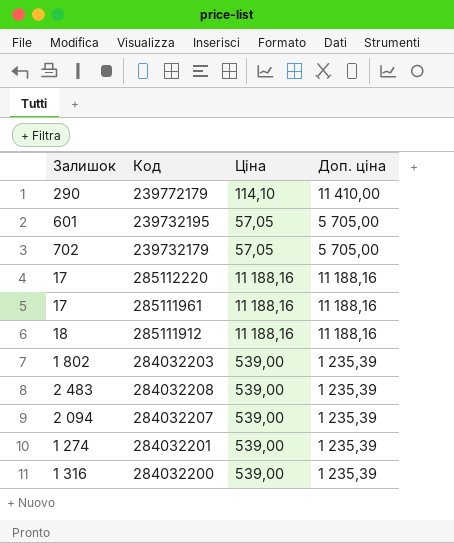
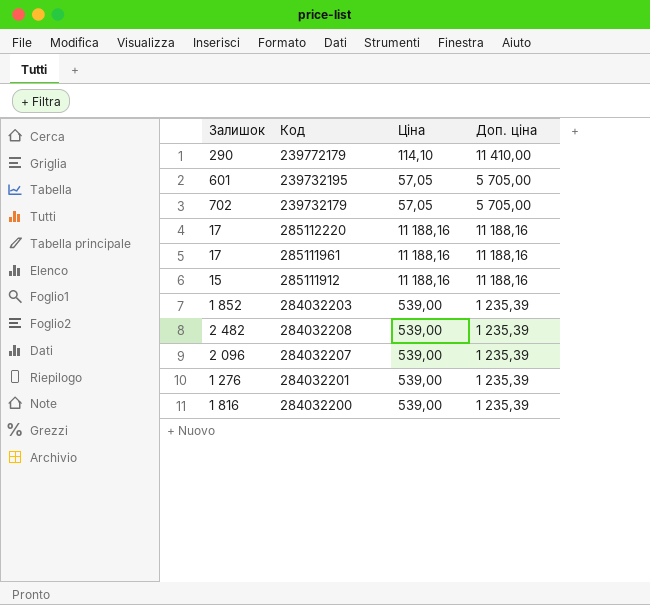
285111912 | Залишок: 18 -> 15
284032203 | Залишок: 1 802 -> 1 852
284032208 | Залишок: 2 483 -> 2 482
284032207 | Залишок: 2 094 -> 2 096
284032201 | Залишок: 1 274 -> 1 276
284032200 | Залишок: 1 316 -> 1 816

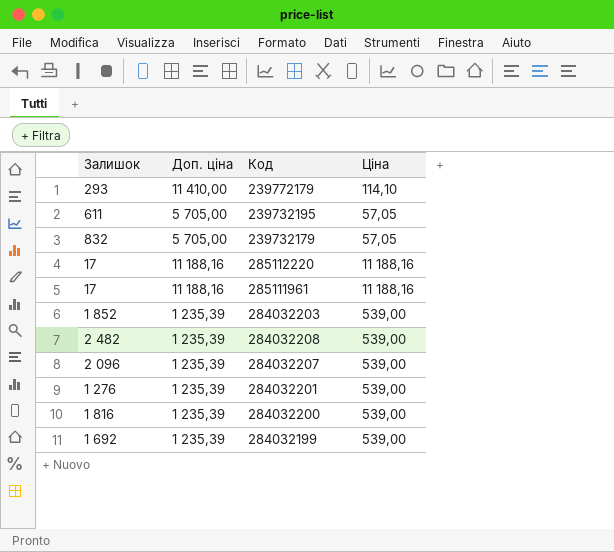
column Доп. ціна | position: 4 -> 2
row 285111912: 15 | 11 188,16 | 11 188,16 -> none
239772179 | Залишок: 290 -> 293
239732195 | Залишок: 601 -> 611
239732179 | Залишок: 702 -> 832
row 284032199: none -> 1 692 | 1 235,39 | 539,00

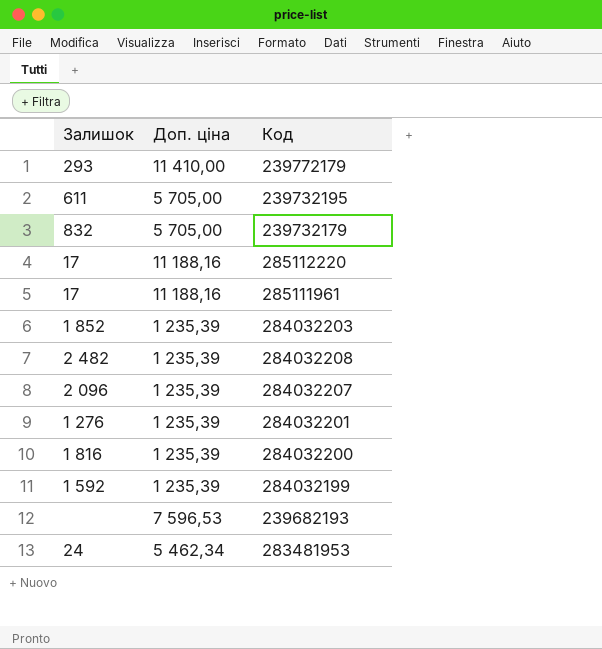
column Ціна | position: 4 -> none
284032199 | Залишок: 1 692 -> 1 592
row 239682193: none -> none | 7 596,53
row 283481953: none -> 24 | 5 462,34

